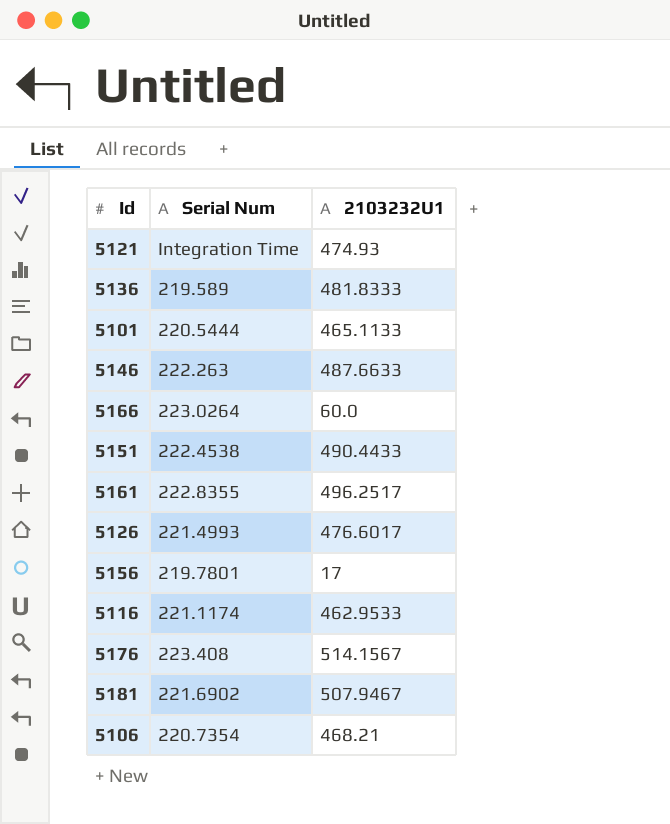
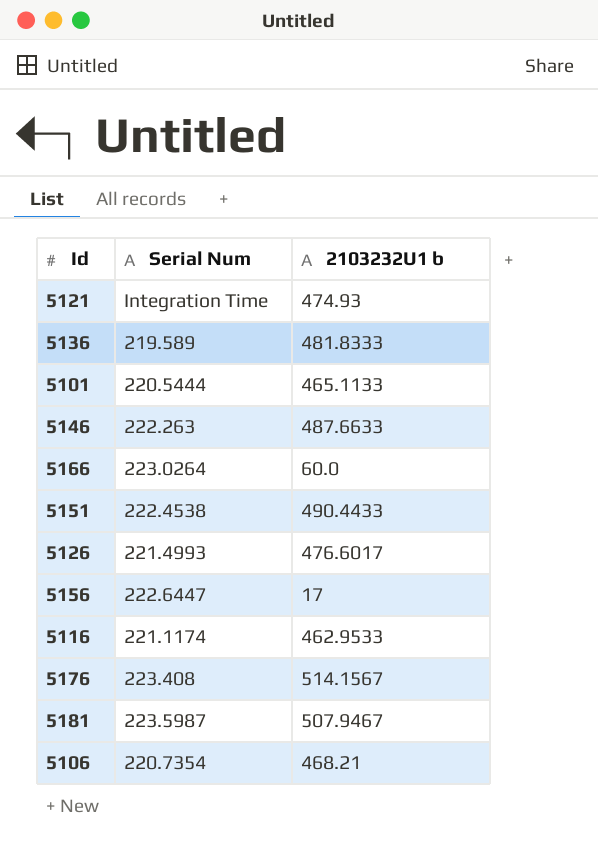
column name: 2103232U1 -> 2103232U1 b
row 5161: 222.8355 | 496.2517 -> none
5156 | Serial Num: 219.7801 -> 222.6447
5181 | Serial Num: 221.6902 -> 223.5987

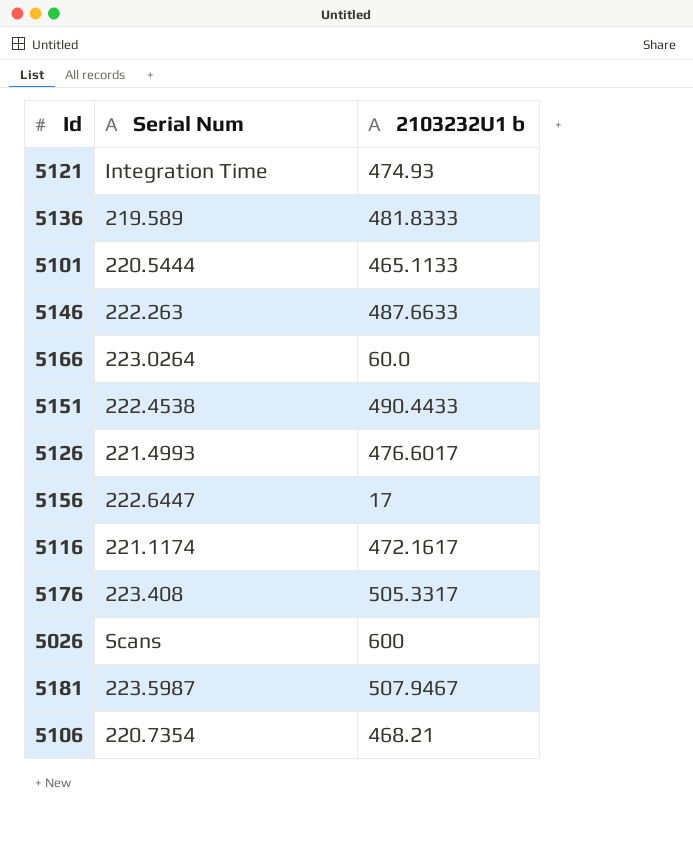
5116 | 2103232U1 b: 462.9533 -> 472.1617
5176 | 2103232U1 b: 514.1567 -> 505.3317
row 5026: none -> Scans | 600

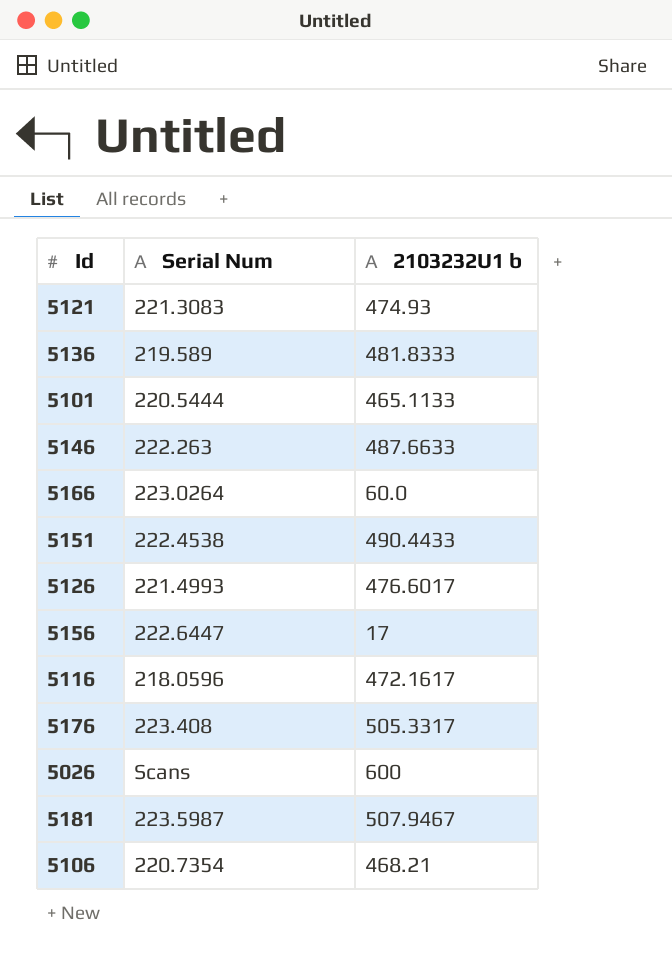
5121 | Serial Num: Integration Time -> 221.3083
5116 | Serial Num: 221.1174 -> 218.0596

